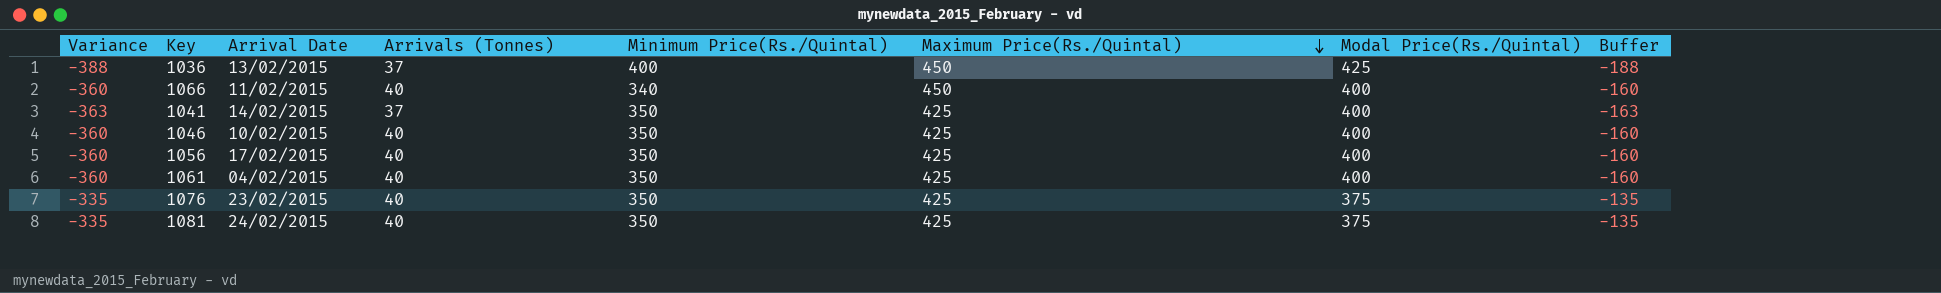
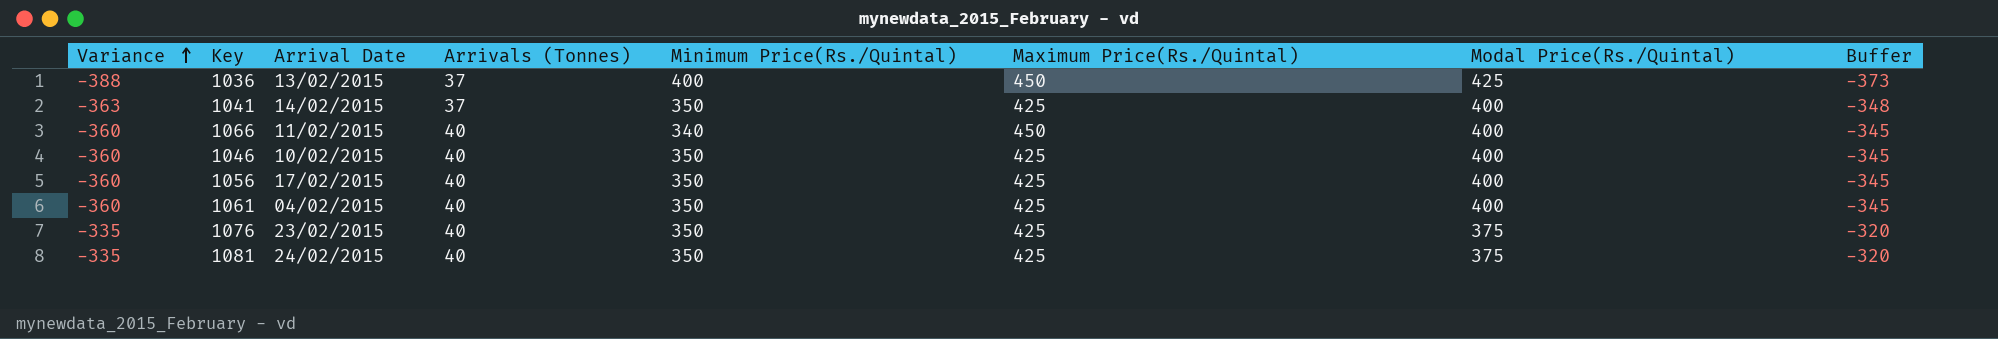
row order: Maximum Price(Rs./Quintal) descending -> Variance ascending
column Buffer | formula: [Variance] + 200 -> [Variance] + 15

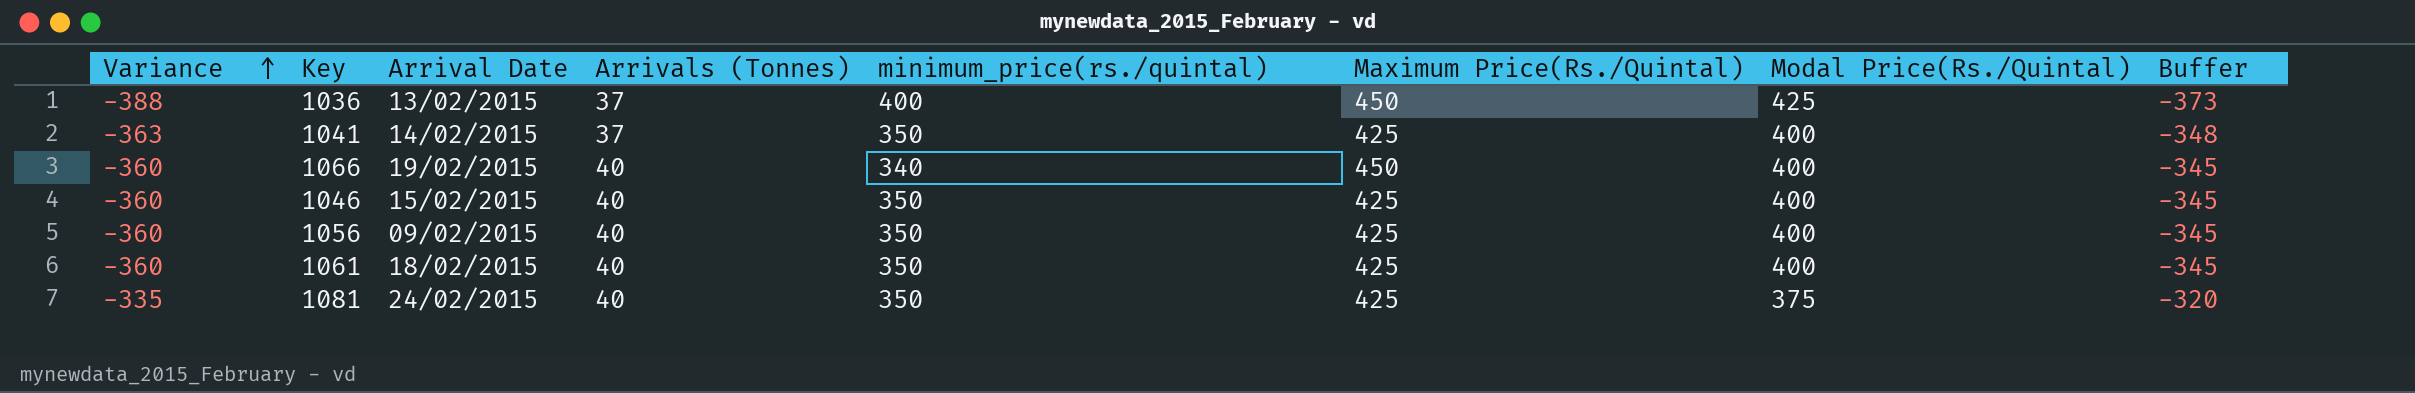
column name: Minimum Price(Rs./Quintal) -> minimum_price(rs./quintal)
row 1076: -335 | 23/02/2015 | 40 | 350 | 425 | 375 | -320 -> none
1066 | Arrival Date: 11/02/2015 -> 19/02/2015
1046 | Arrival Date: 10/02/2015 -> 15/02/2015
1056 | Arrival Date: 17/02/2015 -> 09/02/2015
1061 | Arrival Date: 04/02/2015 -> 18/02/2015

